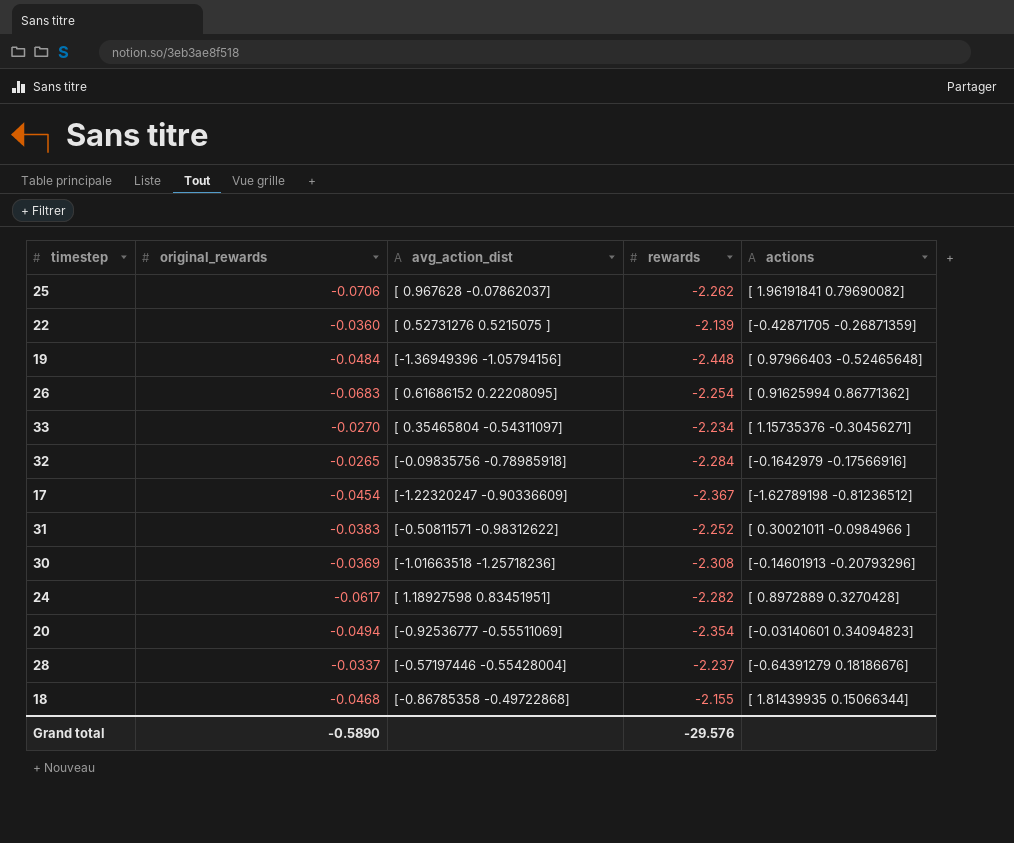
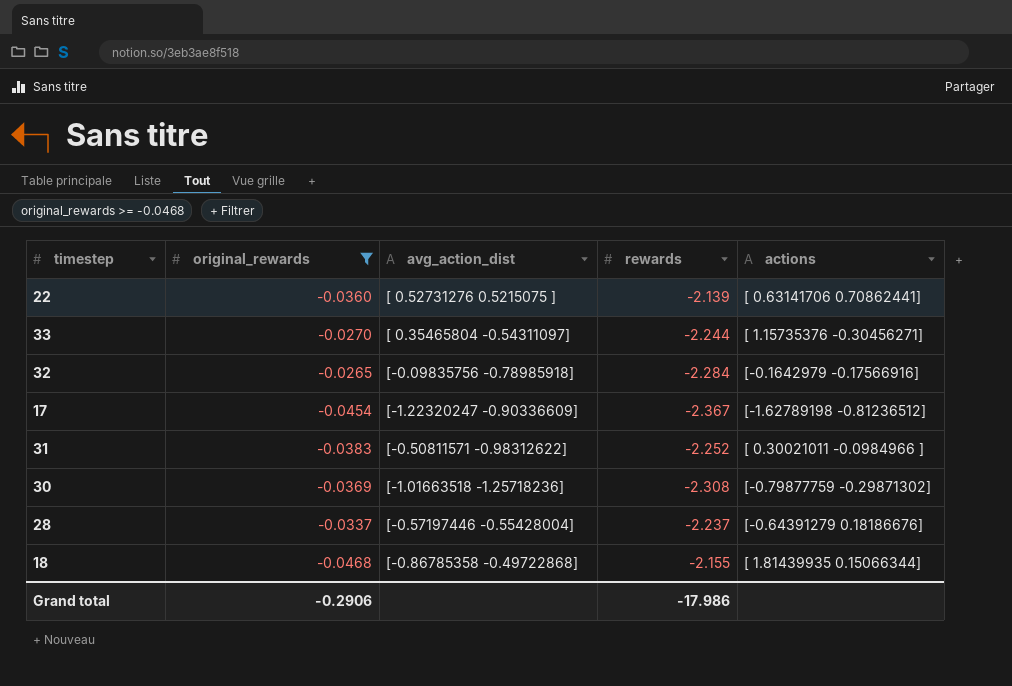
filter: none -> original_rewards >= -0.0468
22 | actions: [-0.42871705 -0.26871359] -> [ 0.63141706 0.70862441]
33 | rewards: -2.234 -> -2.244
30 | actions: [-0.14601913 -0.20793296] -> [-0.79877759 -0.29871302]
Grand total | original_rewards: -0.5890 -> -0.2906
Grand total | rewards: -29.576 -> -17.986

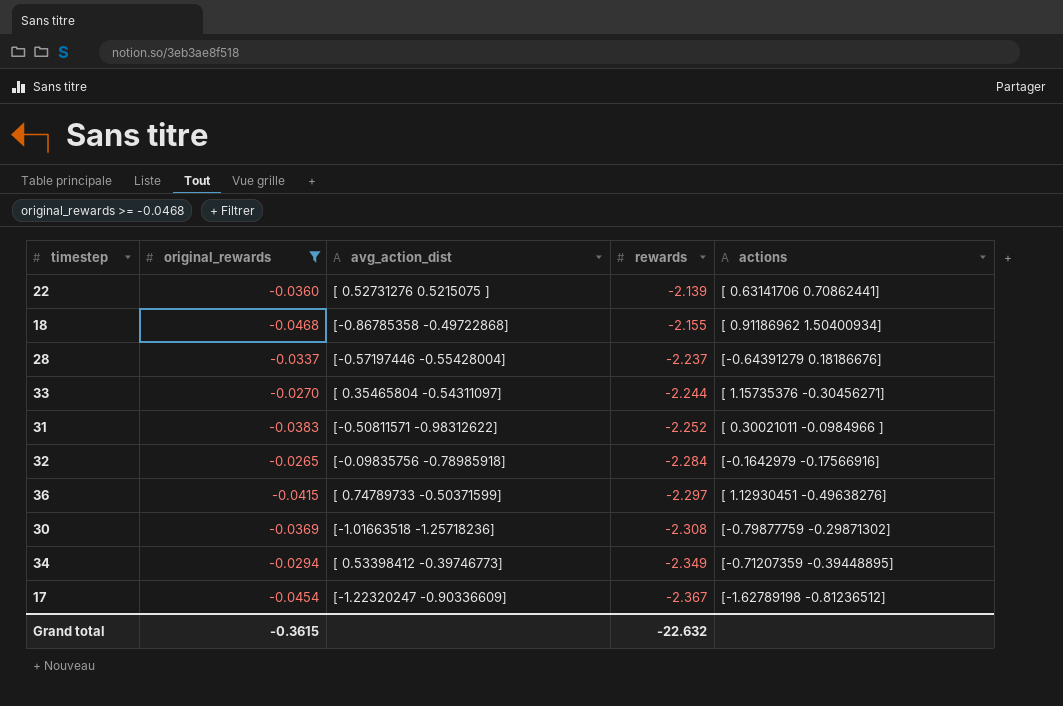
row order: none -> rewards descending
18 | actions: [ 1.81439935 0.15066344] -> [ 0.91186962 1.50400934]
row 36: none -> -0.0415 | [ 0.74789733 -0.50371599] | -2.297 | [ 1.12930451 -0.49638276]
row 34: none -> -0.0294 | [ 0.53398412 -0.39746773] | -2.349 | [-0.71207359 -0.39448895]
Grand total | original_rewards: -0.2906 -> -0.3615
Grand total | rewards: -17.986 -> -22.632

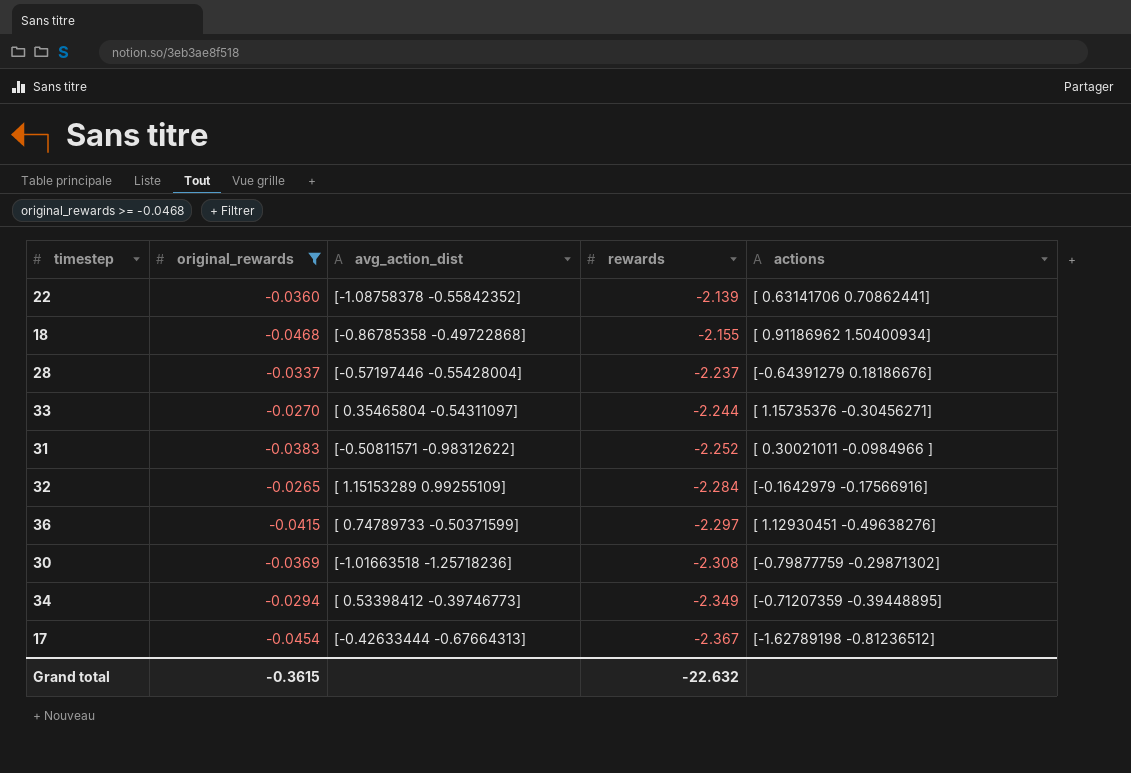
22 | avg_action_dist: [ 0.52731276 0.5215075 ] -> [-1.08758378 -0.55842352]
32 | avg_action_dist: [-0.09835756 -0.78985918] -> [ 1.15153289 0.99255109]
17 | avg_action_dist: [-1.22320247 -0.90336609] -> [-0.42633444 -0.67664313]

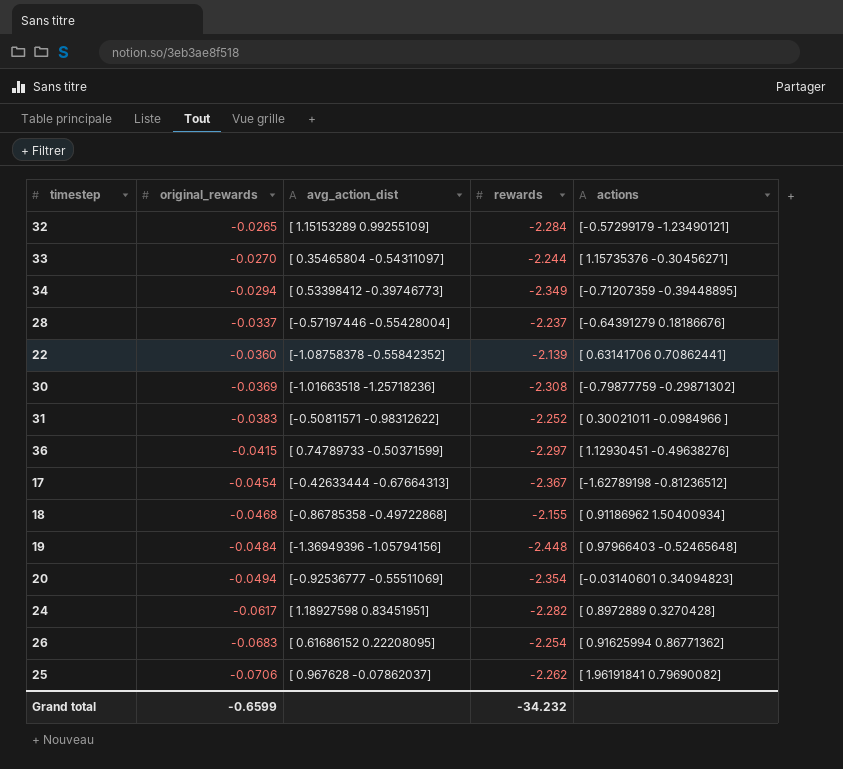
filter: original_rewards >= -0.0468 -> none
row order: rewards descending -> original_rewards descending
32 | actions: [-0.1642979 -0.17566916] -> [-0.57299179 -1.23490121]
Grand total | original_rewards: -0.3615 -> -0.6599
Grand total | rewards: -22.632 -> -34.232

